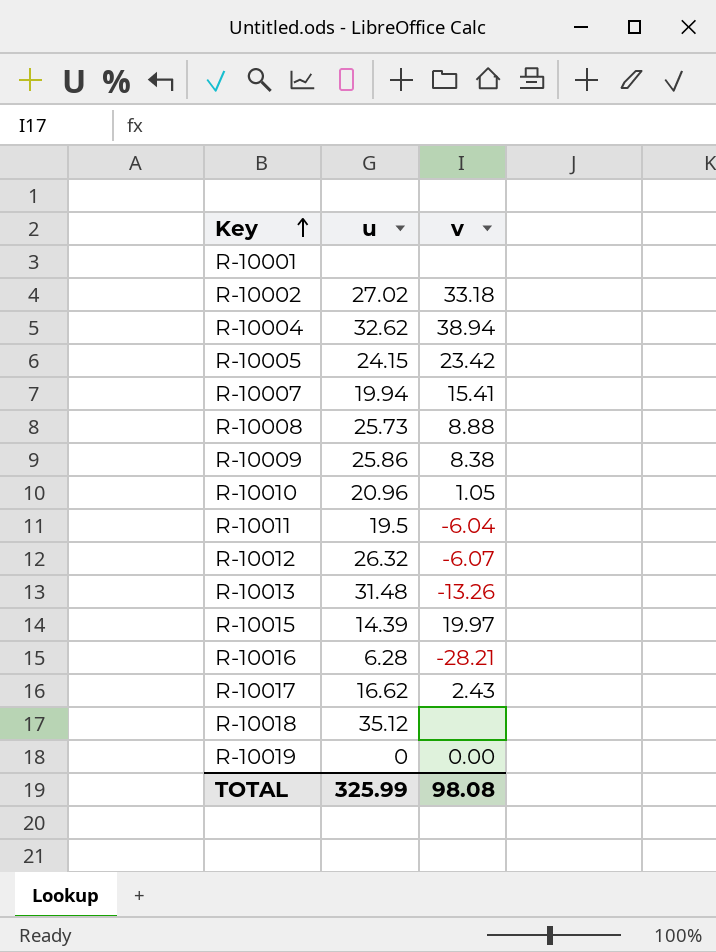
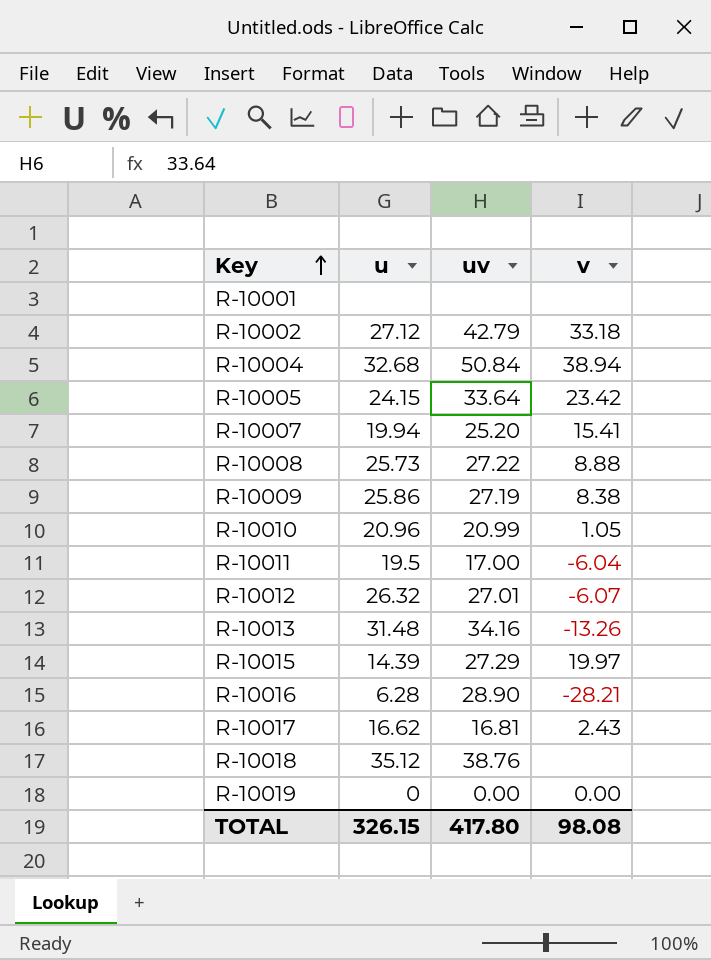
column uv | position: none -> 3
R-10002 | u: 27.02 -> 27.12
R-10004 | u: 32.62 -> 32.68
TOTAL | u: 325.99 -> 326.15

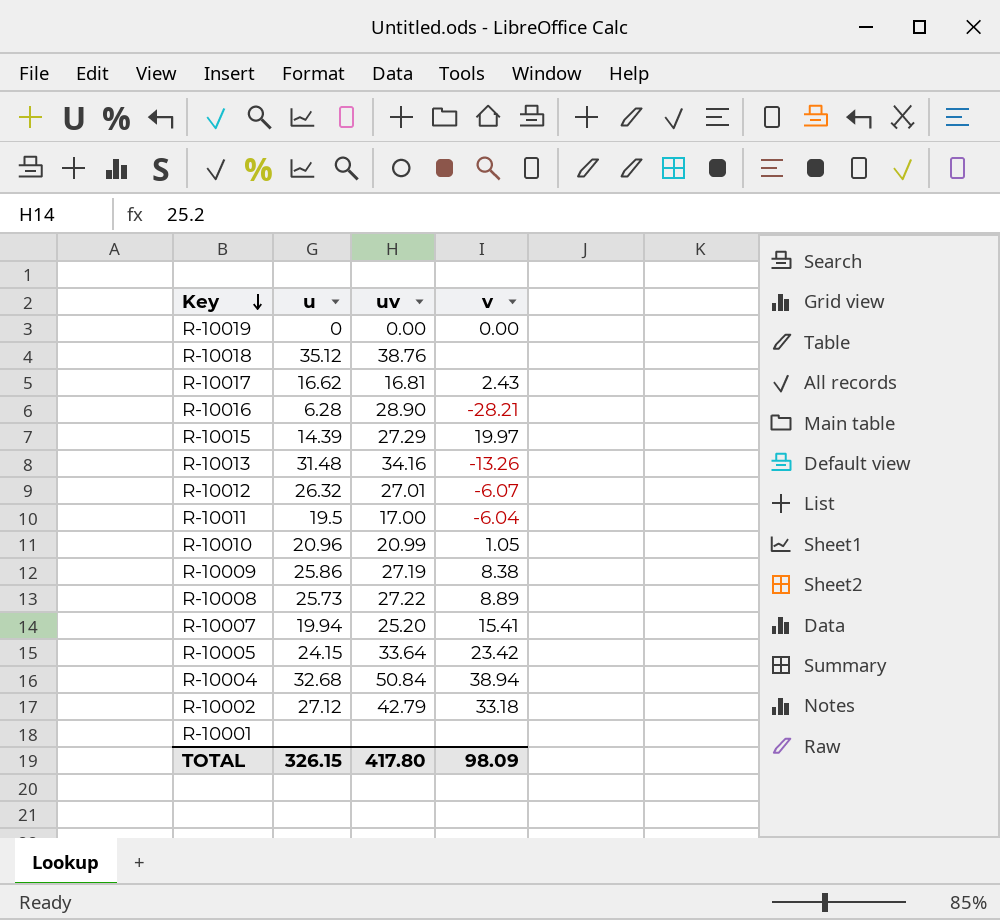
row order: Key ascending -> Key descending
R-10008 | v: 8.88 -> 8.89
TOTAL | v: 98.08 -> 98.09

